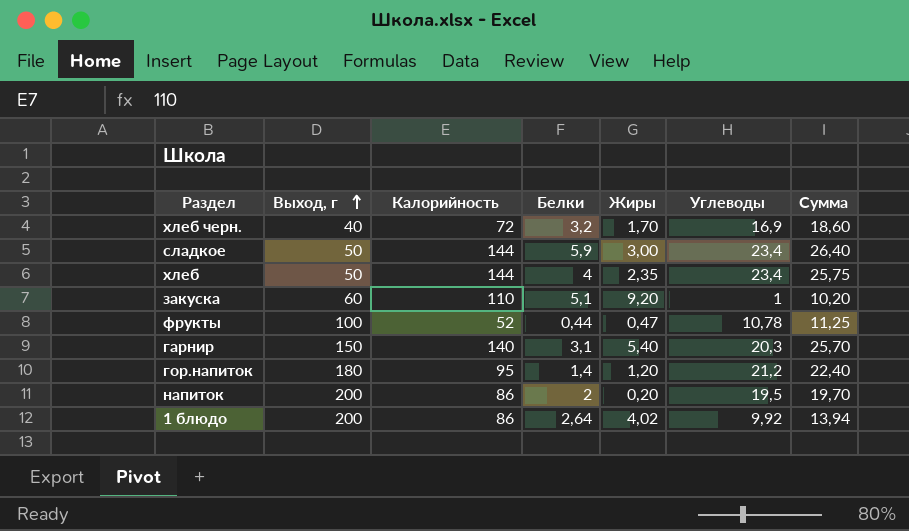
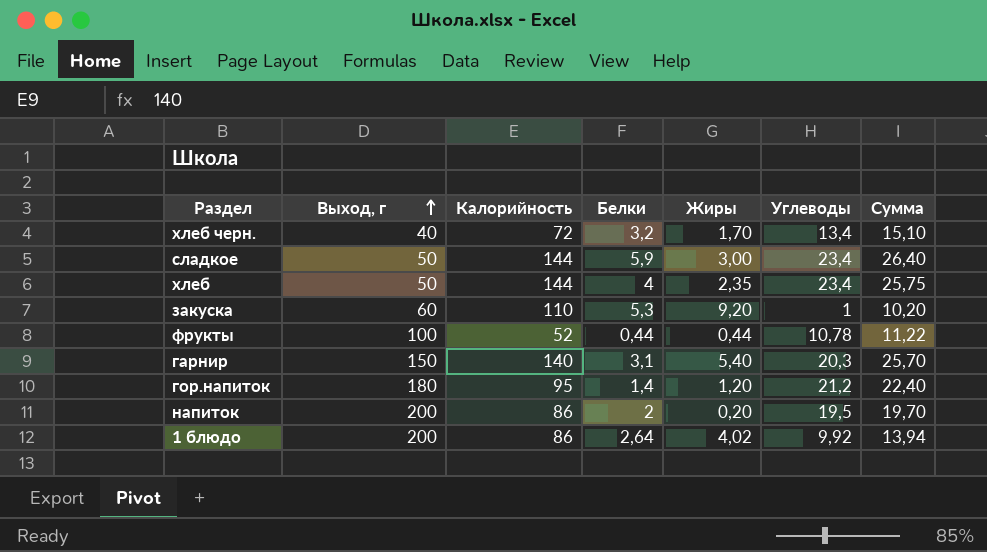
хлеб черн. | Углеводы: 16,9 -> 13,4
хлеб черн. | Сумма: 18,60 -> 15,10
закуска | Белки: 5,1 -> 5,3
фрукты | Жиры: 0,47 -> 0,44
фрукты | Сумма: 11,25 -> 11,22

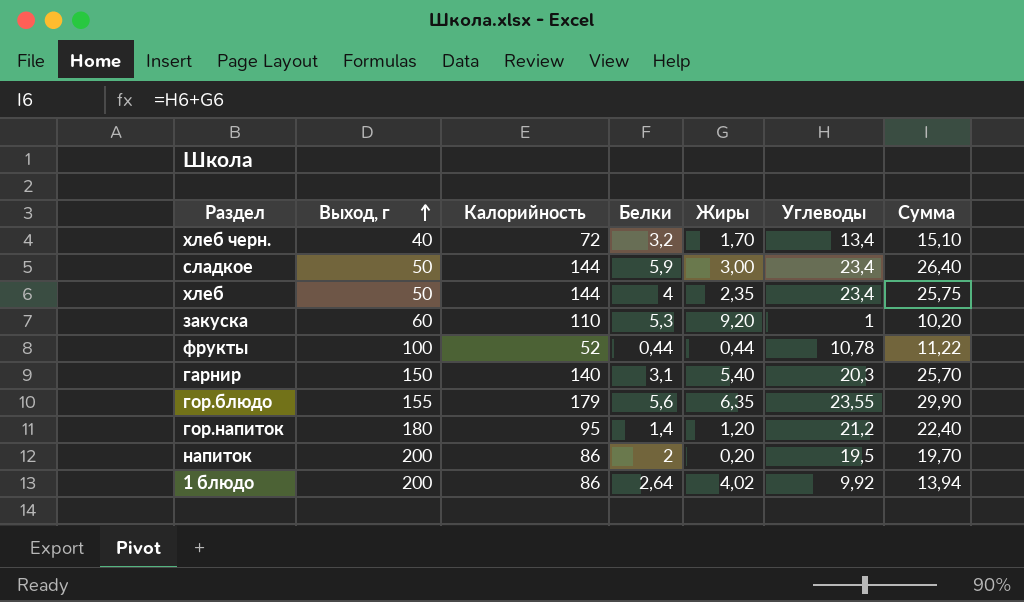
row гор.блюдо: none -> 155 | 179 | 5,6 | 6,35 | 23,55 | 29,90

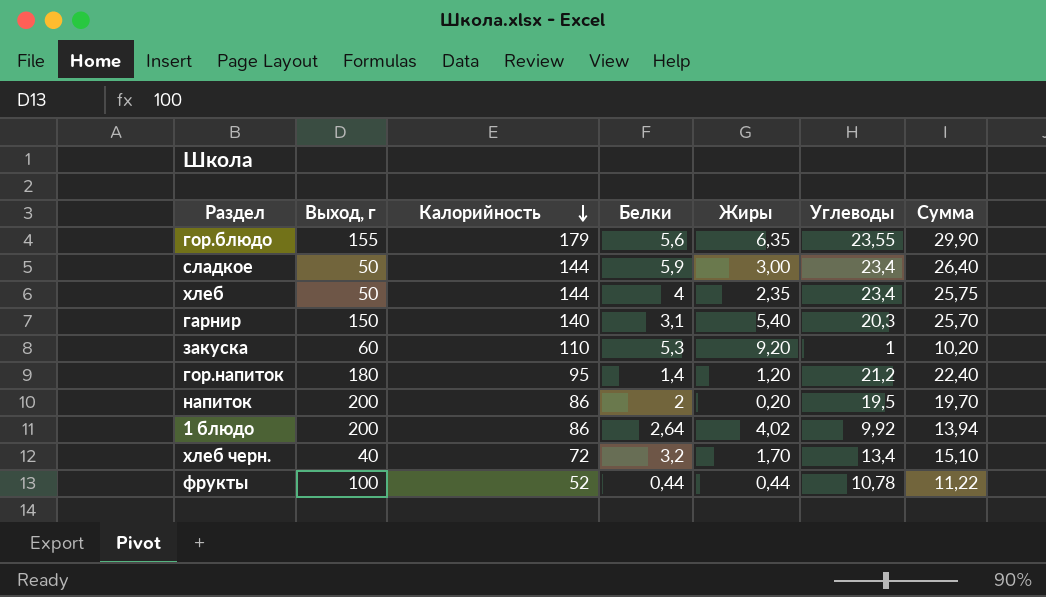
row order: Выход, г ascending -> Калорийность descending

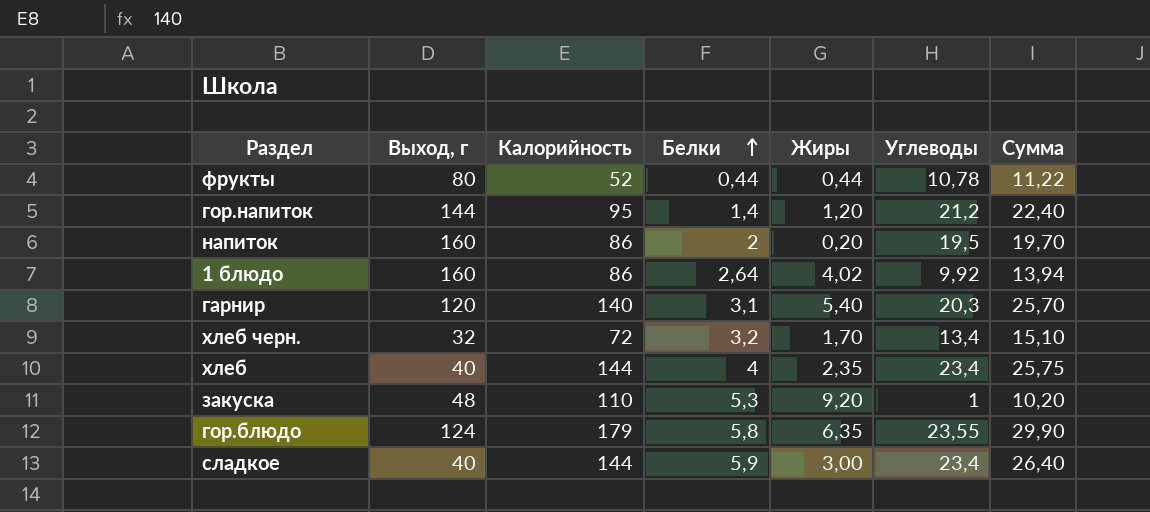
row order: Калорийность descending -> Белки ascending
фрукты | Выход, г: 100 -> 80
гор.напиток | Выход, г: 180 -> 144
напиток | Выход, г: 200 -> 160
1 блюдо | Выход, г: 200 -> 160
гарнир | Выход, г: 150 -> 120
хлеб черн. | Выход, г: 40 -> 32
хлеб | Выход, г: 50 -> 40
закуска | Выход, г: 60 -> 48
гор.блюдо | Выход, г: 155 -> 124
гор.блюдо | Белки: 5,6 -> 5,8
сладкое | Выход, г: 50 -> 40

